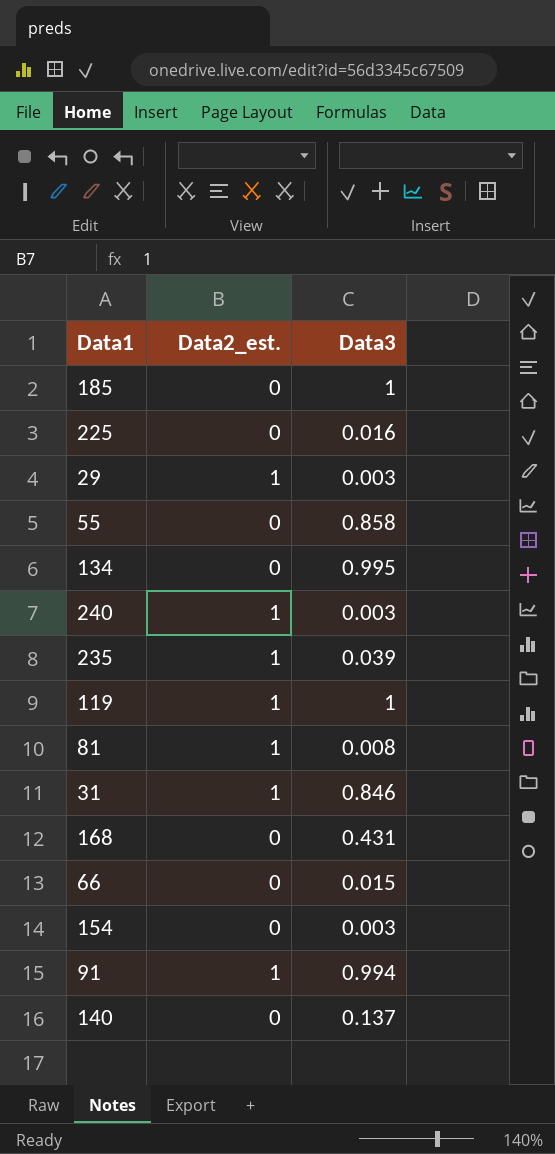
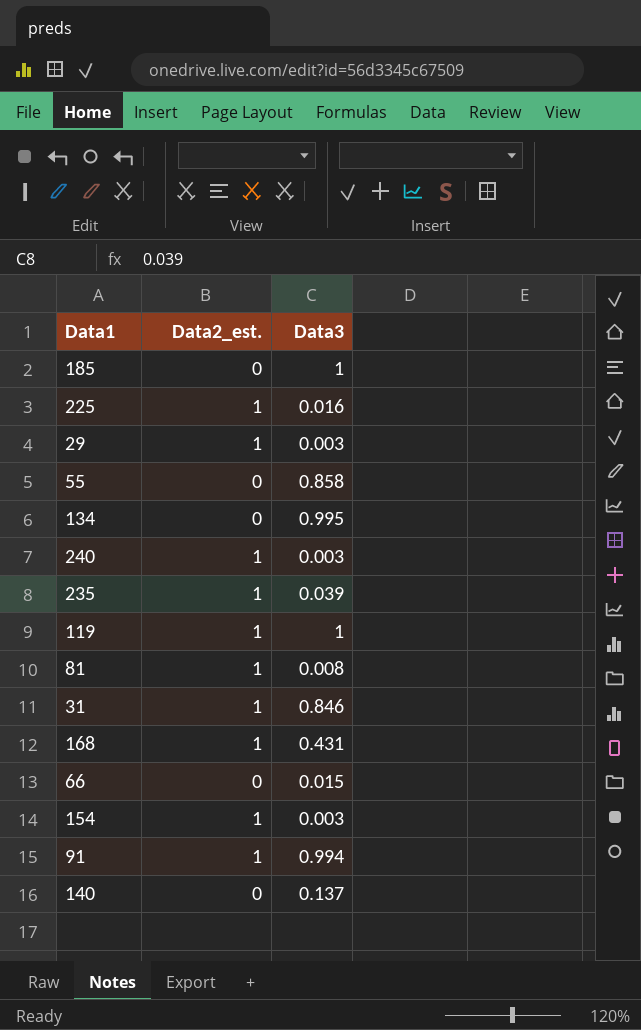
225 | Data2_est.: 0 -> 1
168 | Data2_est.: 0 -> 1
154 | Data2_est.: 0 -> 1

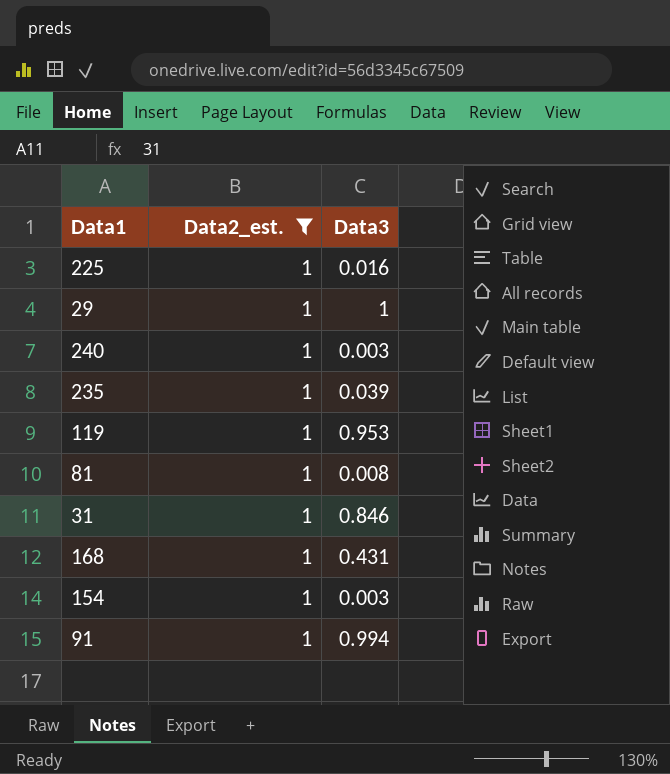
filter: none -> Data2_est. = 1
29 | Data3: 0.003 -> 1
119 | Data3: 1 -> 0.953

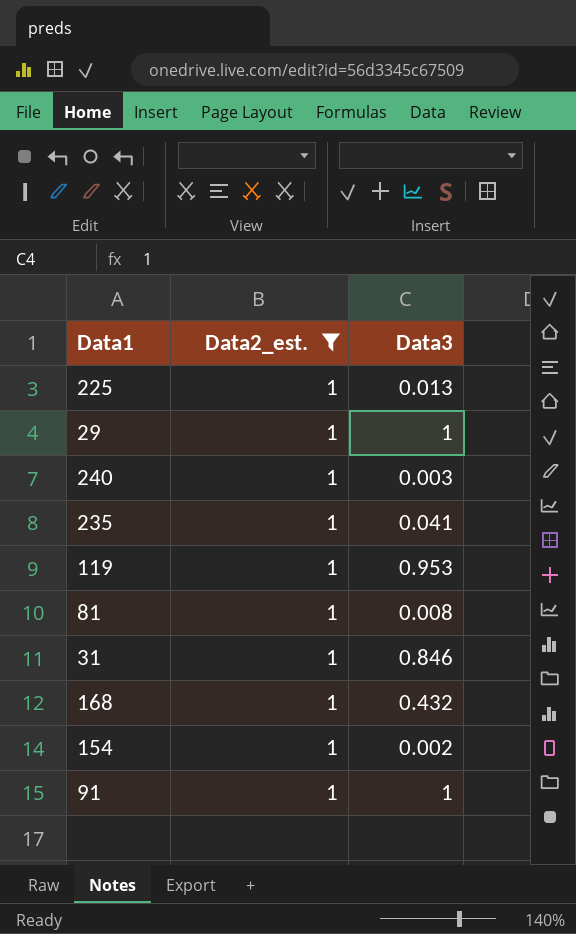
225 | Data3: 0.016 -> 0.013
235 | Data3: 0.039 -> 0.041
168 | Data3: 0.431 -> 0.432
154 | Data3: 0.003 -> 0.002
91 | Data3: 0.994 -> 1

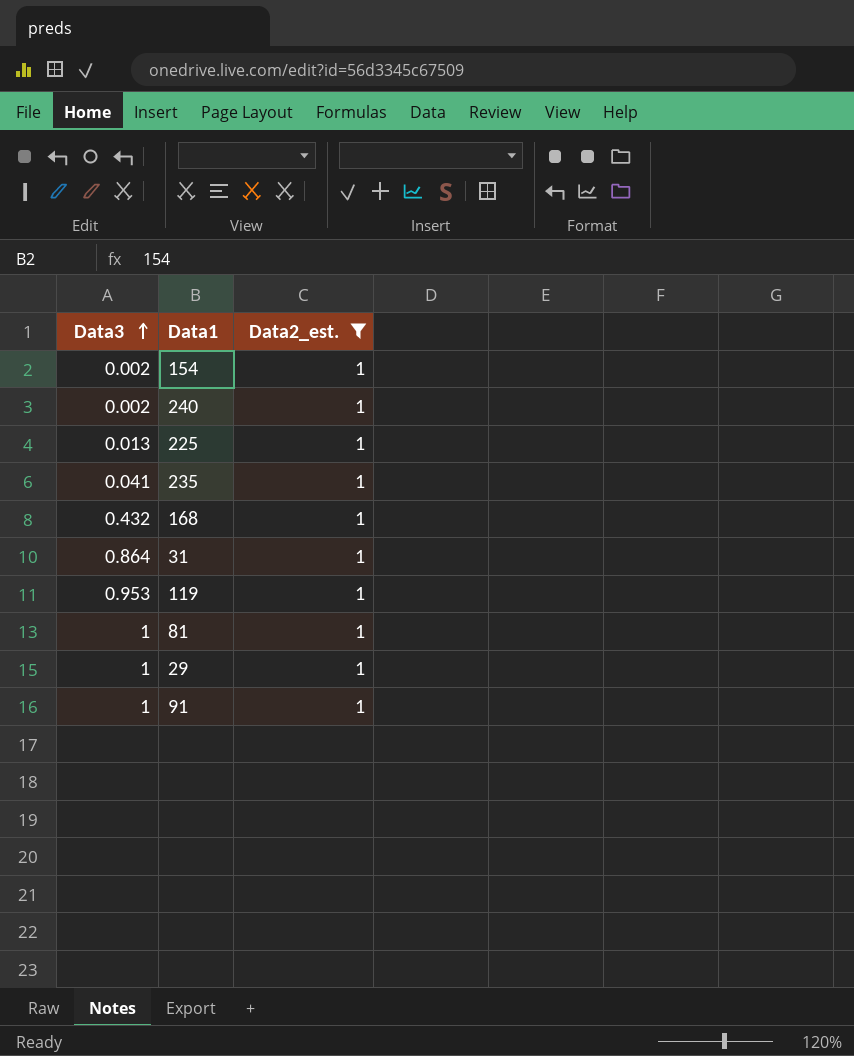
row order: none -> Data3 ascending
column Data3 | position: 3 -> 1
240 | Data3: 0.003 -> 0.002
31 | Data3: 0.846 -> 0.864
81 | Data3: 0.008 -> 1

